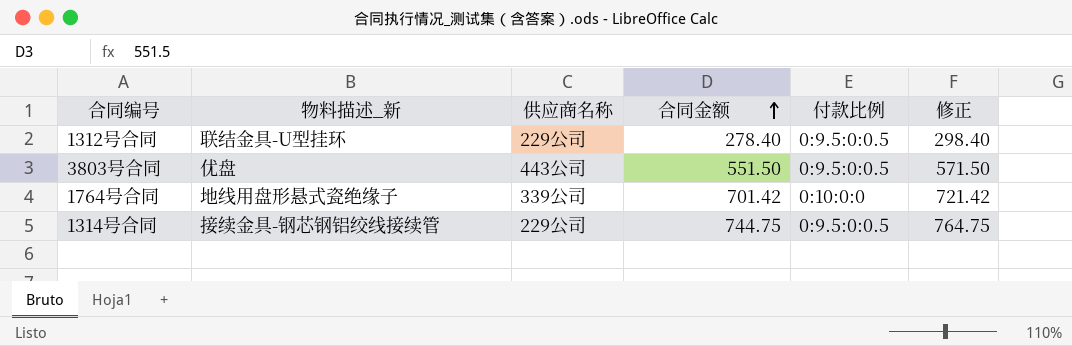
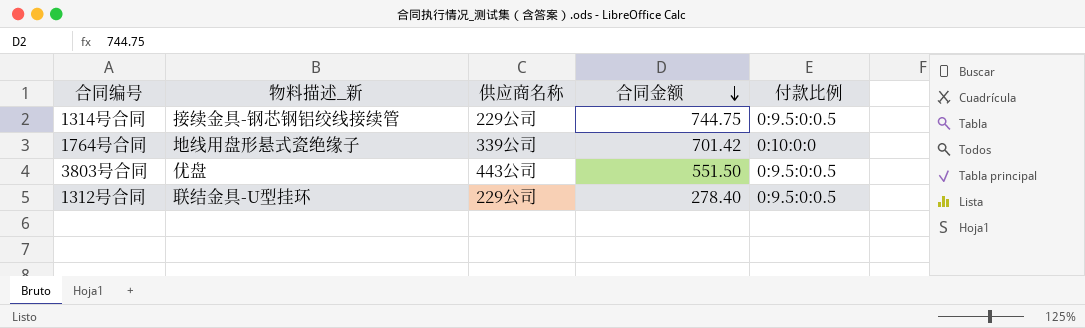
row order: 合同金额 ascending -> 合同金额 descending
column 修正 | formula: [合同金额] + 20 -> none

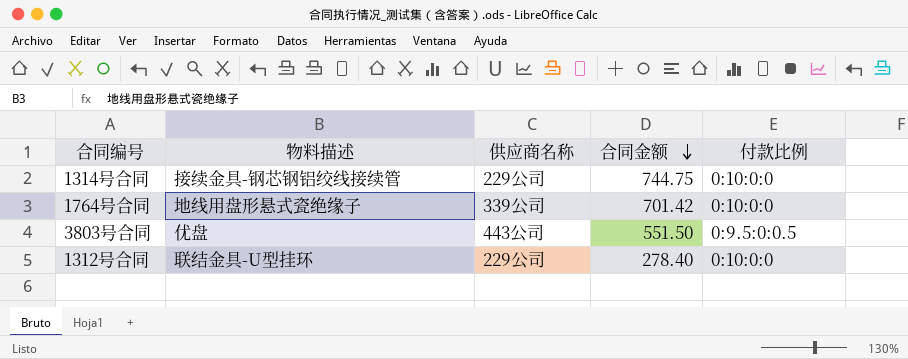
column name: 物料描述_新 -> 物料描述
1314号合同 | 付款比例: 0:9.5:0:0.5 -> 0:10:0:0
1312号合同 | 付款比例: 0:9.5:0:0.5 -> 0:10:0:0

